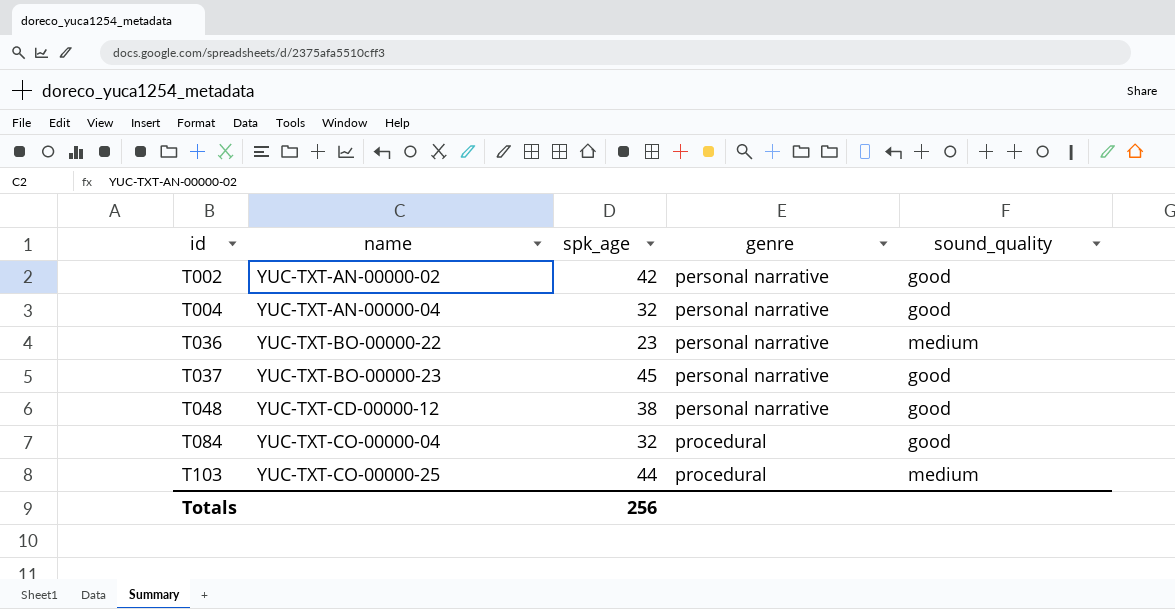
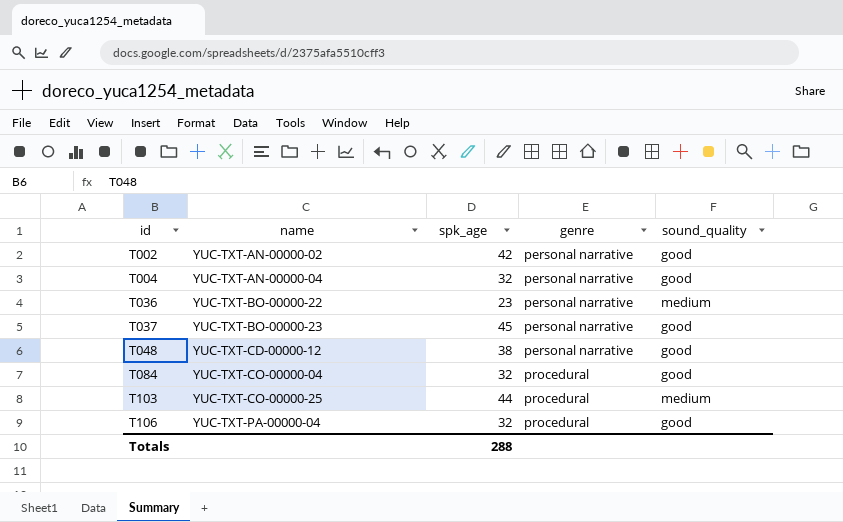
row T106: none -> YUC-TXT-PA-00000-04 | 32 | procedural | good
Totals | spk_age: 256 -> 288

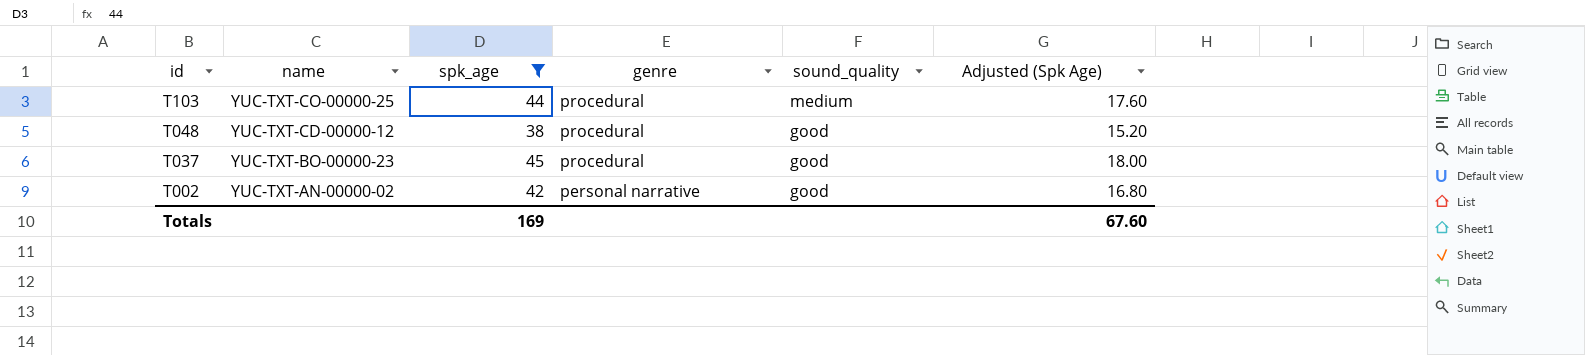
filter: none -> spk_age >= 38
row order: id ascending -> id descending
column Adjusted (Spk Age) | formula: none -> [spk_age] * 0.4
T048 | genre: personal narrative -> procedural
T037 | genre: personal narrative -> procedural
Totals | spk_age: 288 -> 169

